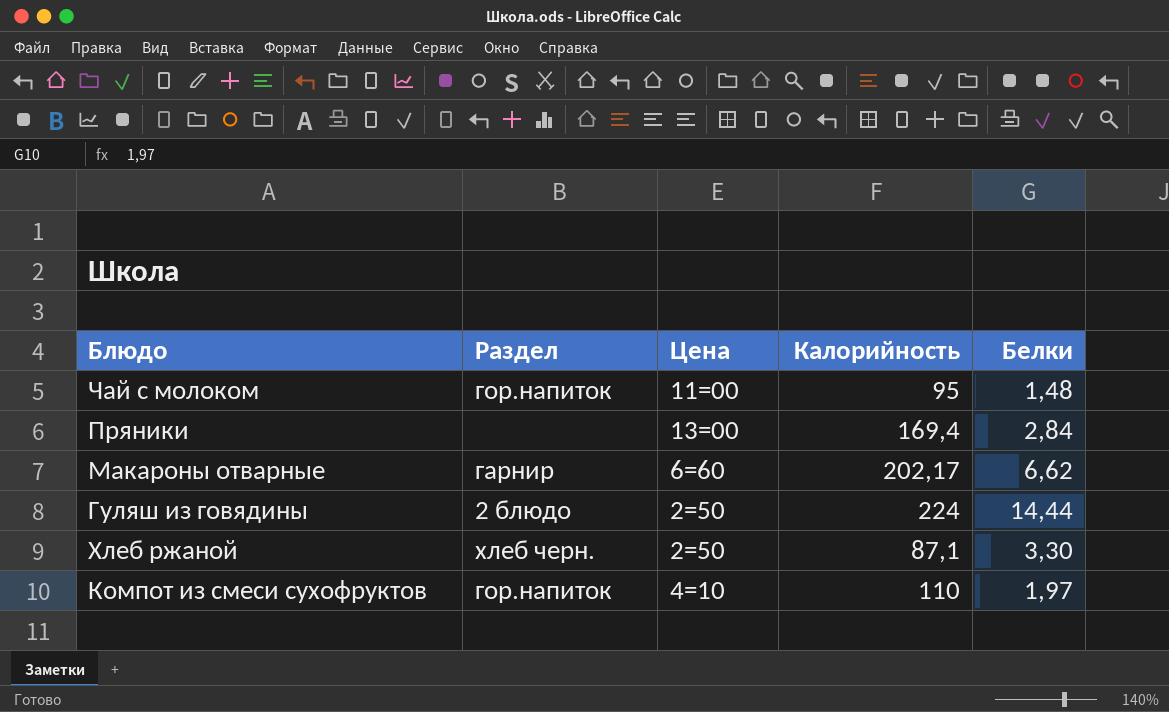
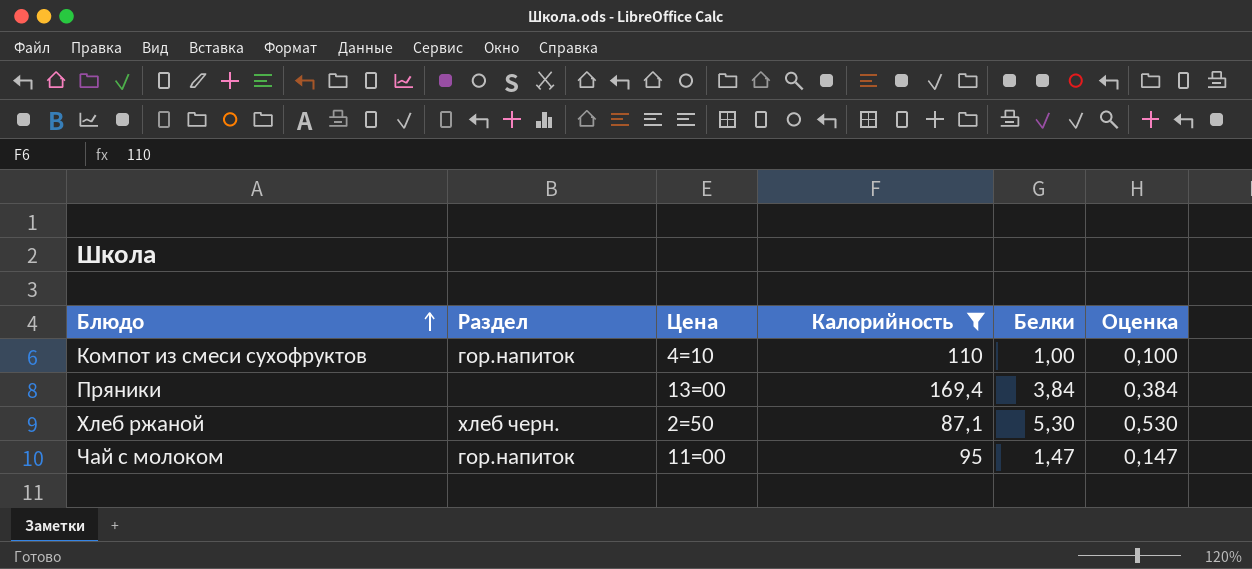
filter: none -> Калорийность <= 169,4
row order: none -> Блюдо ascending
column Оценка | formula: none -> [Белки] * 0,1
Компот из смеси сухофруктов | Белки: 1,97 -> 1,00
Пряники | Белки: 2,84 -> 3,84
Хлеб ржаной | Белки: 3,30 -> 5,30
Чай с молоком | Белки: 1,48 -> 1,47

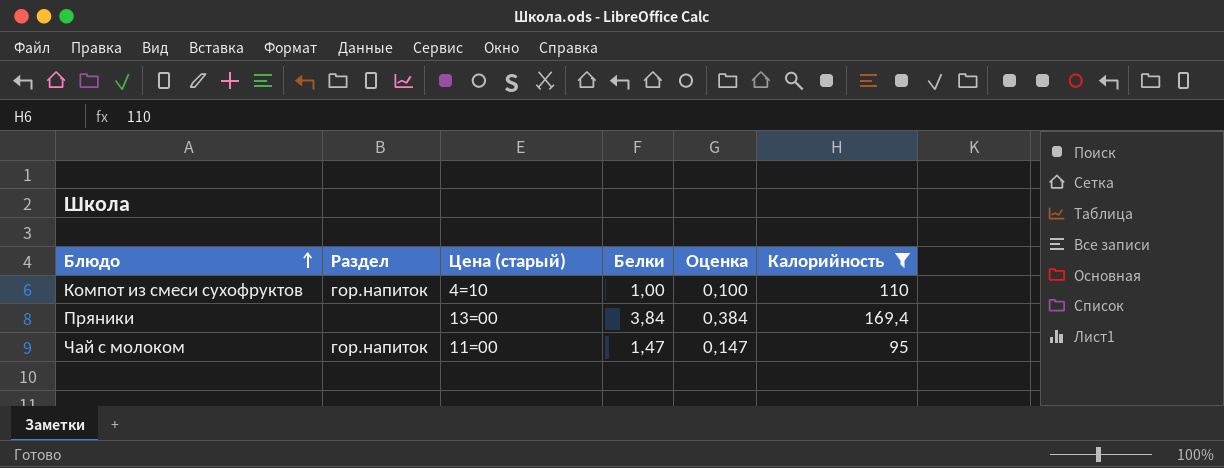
column name: Цена -> Цена (старый)
column Калорийность | position: 4 -> 6
row Хлеб ржаной: хлеб черн. | 2=50 | 87,1 | 5,30 | 0,530 -> none

